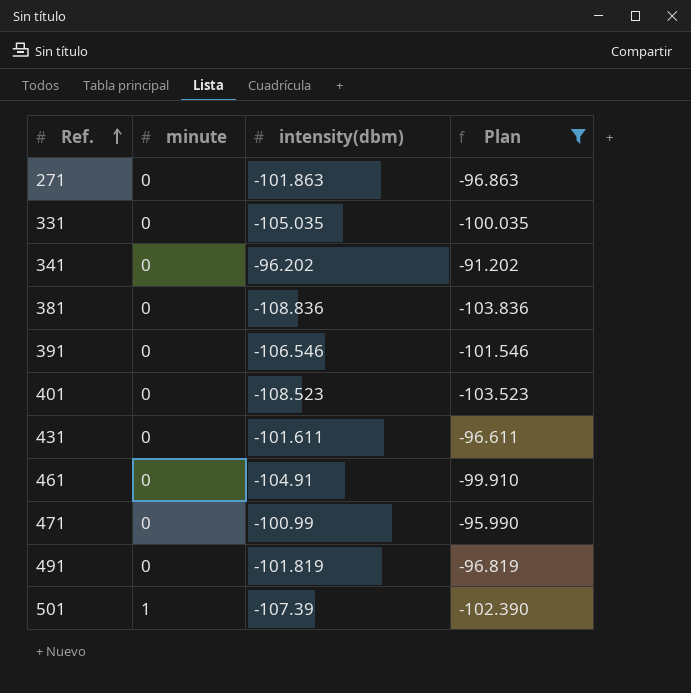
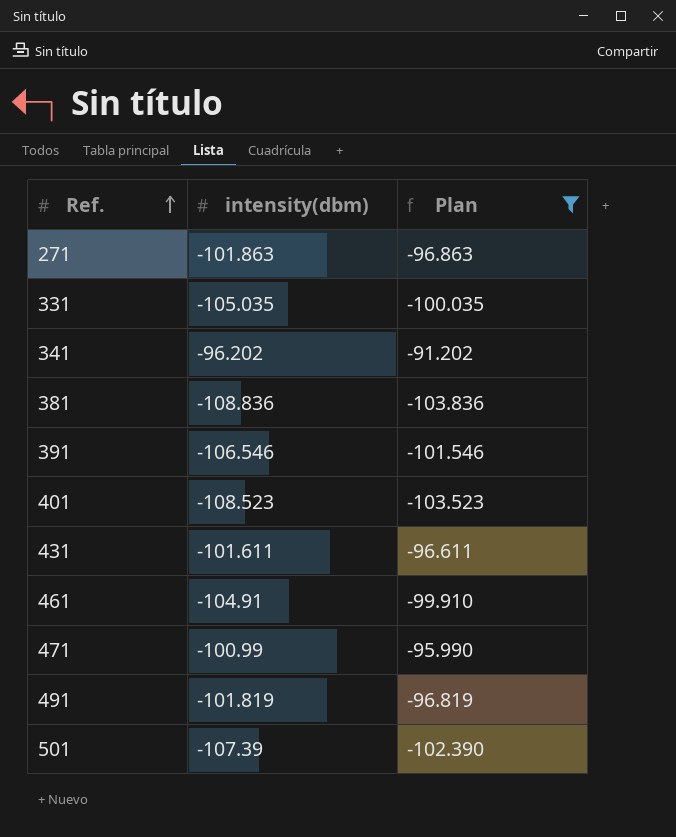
column minute | position: 2 -> none

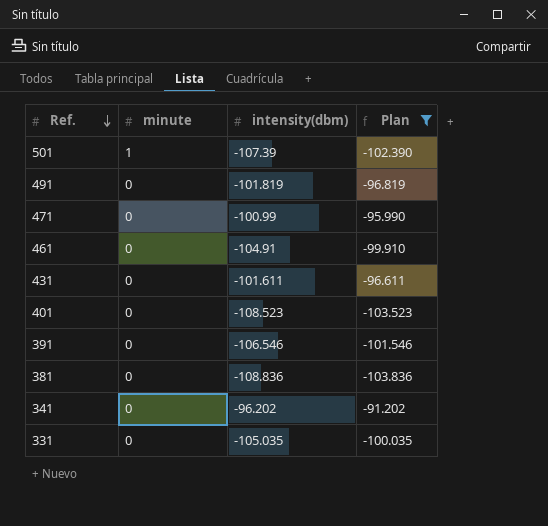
row order: Ref. ascending -> Ref. descending
column minute | position: none -> 2
row 271: -101.863 | -96.863 -> none

